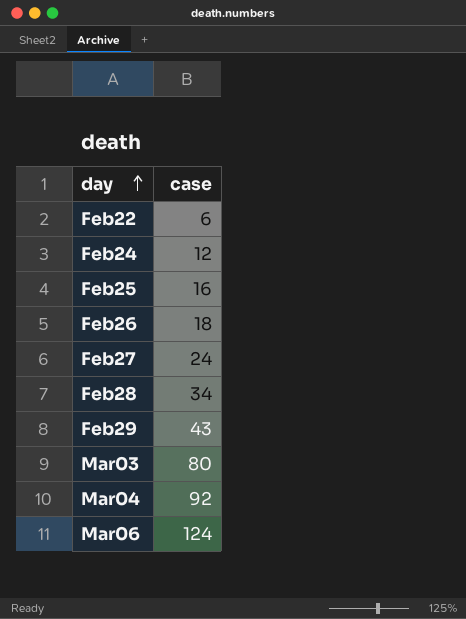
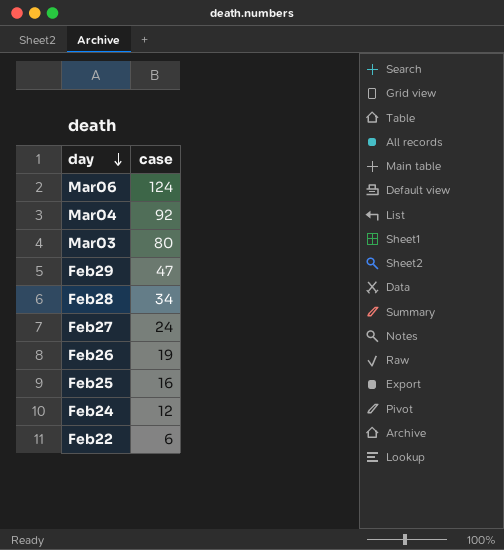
row order: day ascending -> day descending
Feb29 | case: 43 -> 47
Feb26 | case: 18 -> 19

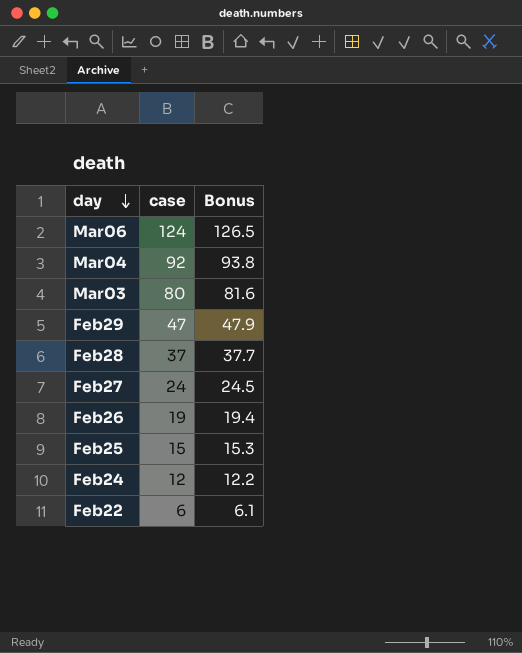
column Bonus | formula: none -> [case] * 1.02
Feb28 | case: 34 -> 37
Feb25 | case: 16 -> 15

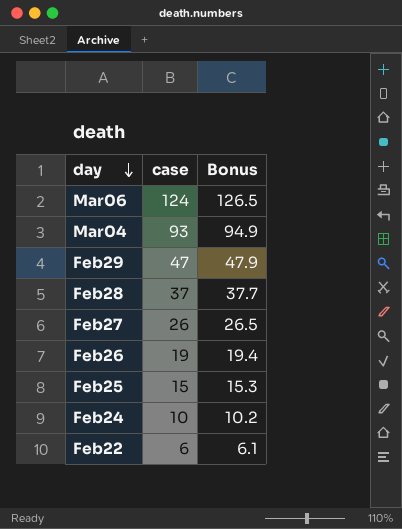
row Mar03: 80 | 81.6 -> none
Mar04 | case: 92 -> 93
Mar04 | Bonus: 93.8 -> 94.9
Feb27 | case: 24 -> 26
Feb27 | Bonus: 24.5 -> 26.5
Feb24 | case: 12 -> 10
Feb24 | Bonus: 12.2 -> 10.2

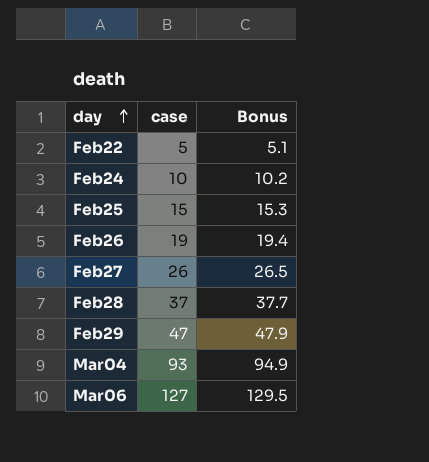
row order: day descending -> day ascending
Feb22 | case: 6 -> 5
Feb22 | Bonus: 6.1 -> 5.1
Mar06 | case: 124 -> 127
Mar06 | Bonus: 126.5 -> 129.5

